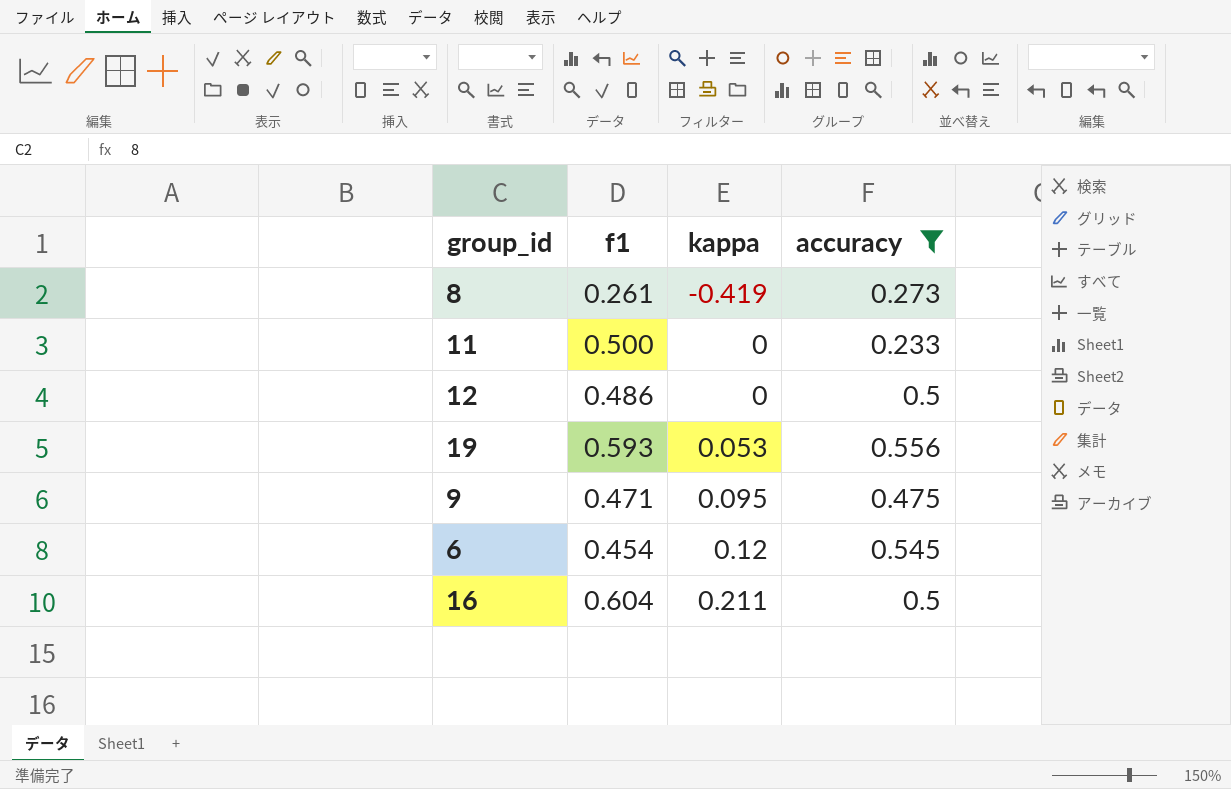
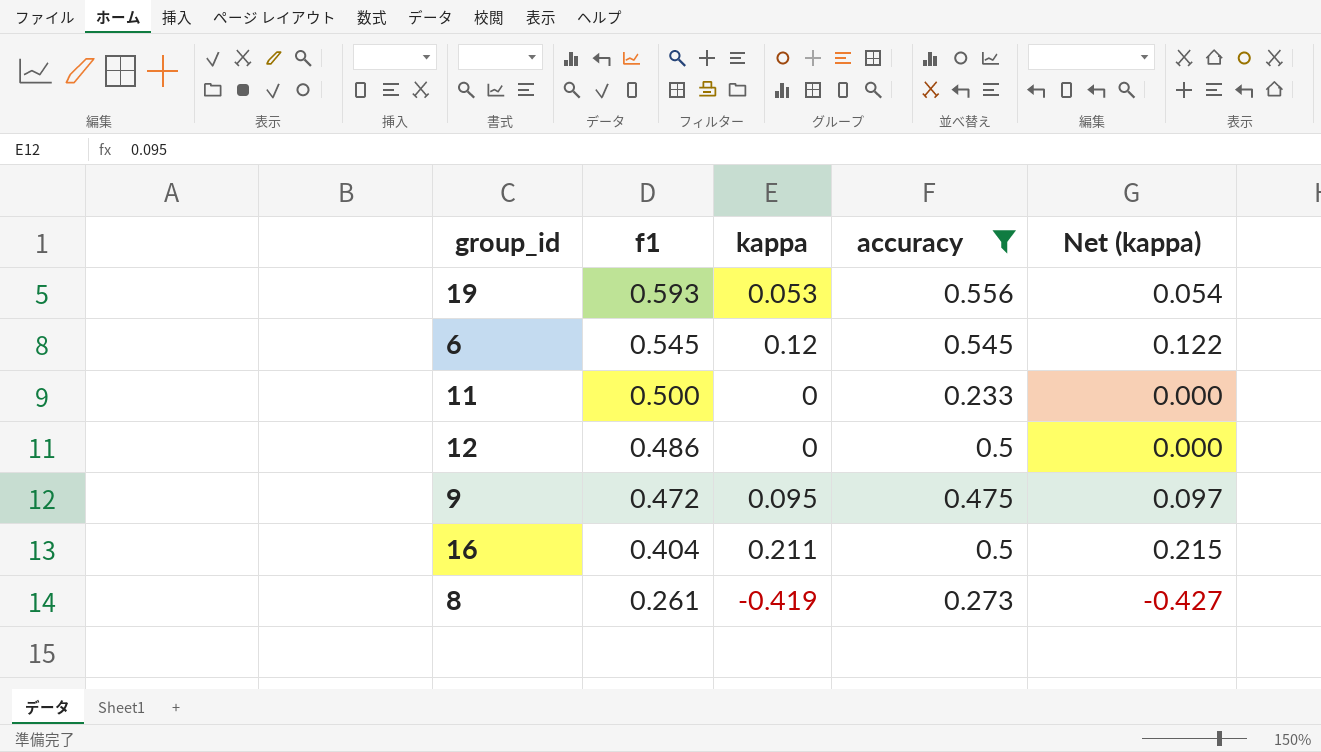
row order: kappa ascending -> f1 descending
column Net (kappa) | formula: none -> [kappa] * 1.02
6 | f1: 0.454 -> 0.545
9 | f1: 0.471 -> 0.472
16 | f1: 0.604 -> 0.404

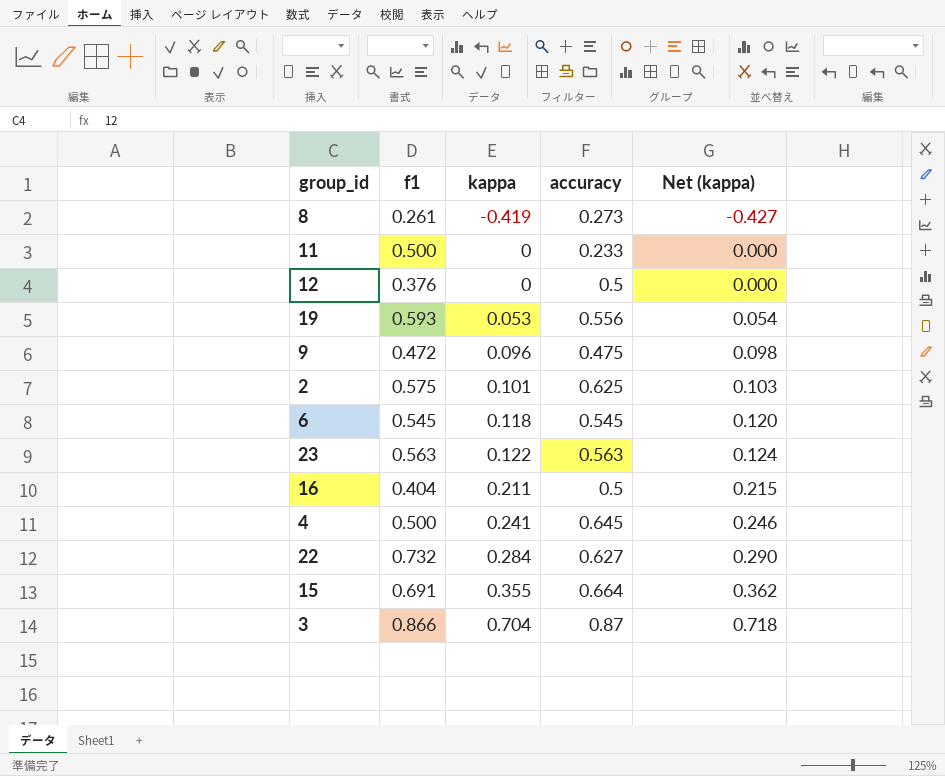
filter: accuracy <= 0.556 -> none
row order: f1 descending -> kappa ascending
12 | f1: 0.486 -> 0.376
9 | kappa: 0.095 -> 0.096
9 | Net (kappa): 0.097 -> 0.098
6 | kappa: 0.12 -> 0.118
6 | Net (kappa): 0.122 -> 0.120

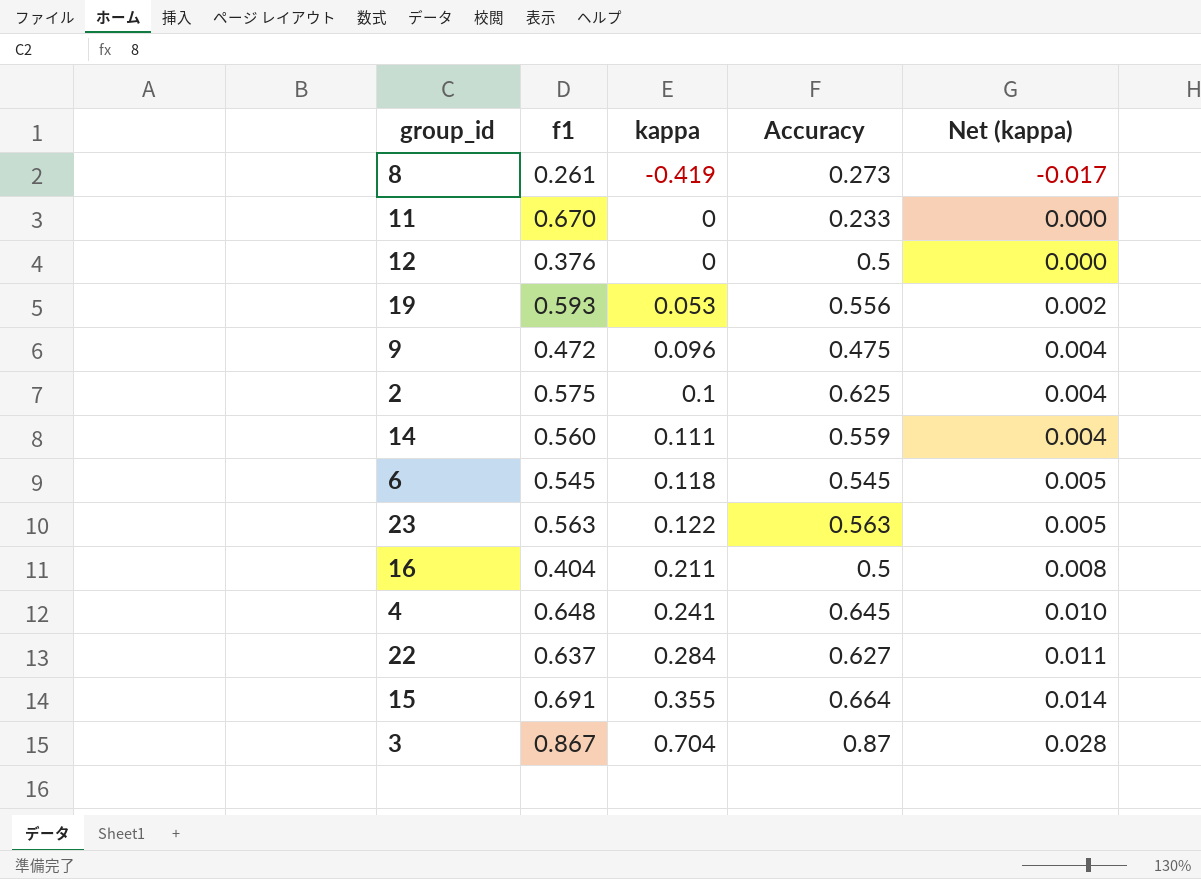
column name: accuracy -> Accuracy
column Net (kappa) | formula: [kappa] * 1.02 -> [kappa] * 0.04
11 | f1: 0.500 -> 0.670
2 | kappa: 0.101 -> 0.1
row 14: none -> 0.560 | 0.111 | 0.559 | 0.004
4 | f1: 0.500 -> 0.648
22 | f1: 0.732 -> 0.637
3 | f1: 0.866 -> 0.867

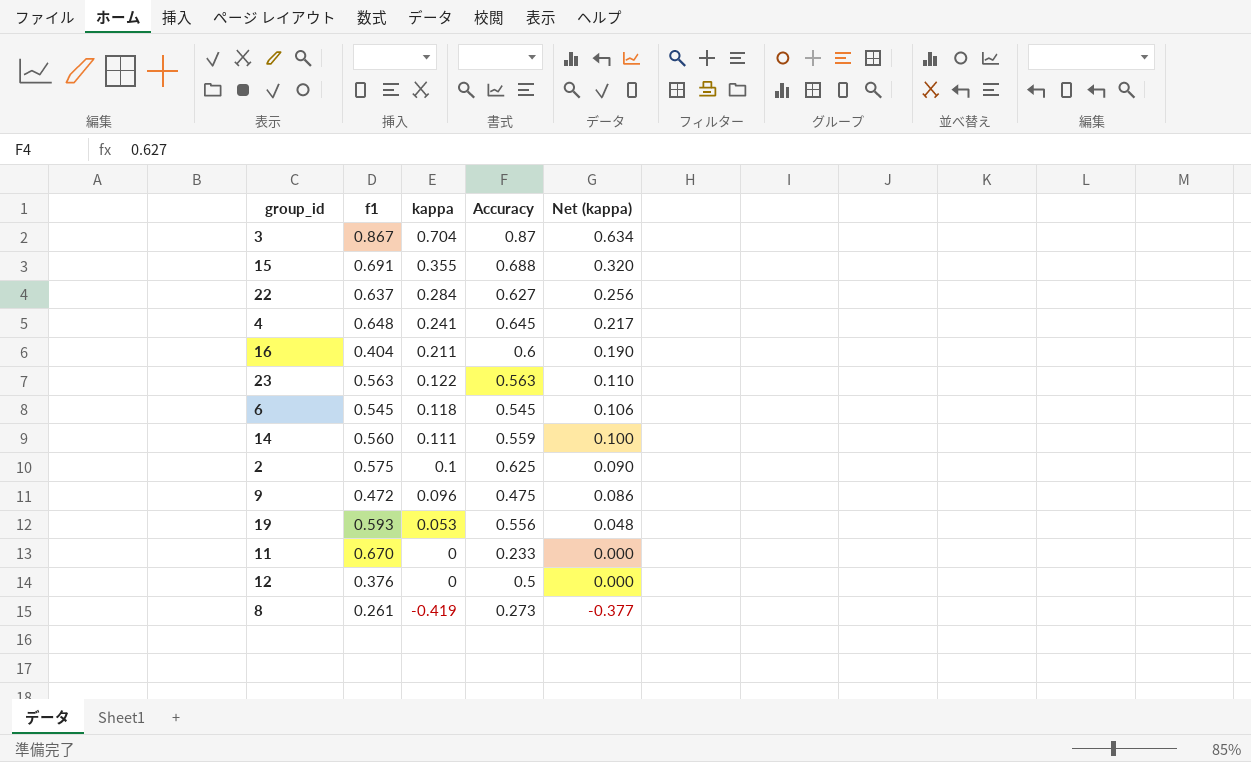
row order: kappa ascending -> kappa descending
column Net (kappa) | formula: [kappa] * 0.04 -> [kappa] * 0.9
15 | Accuracy: 0.664 -> 0.688
16 | Accuracy: 0.5 -> 0.6

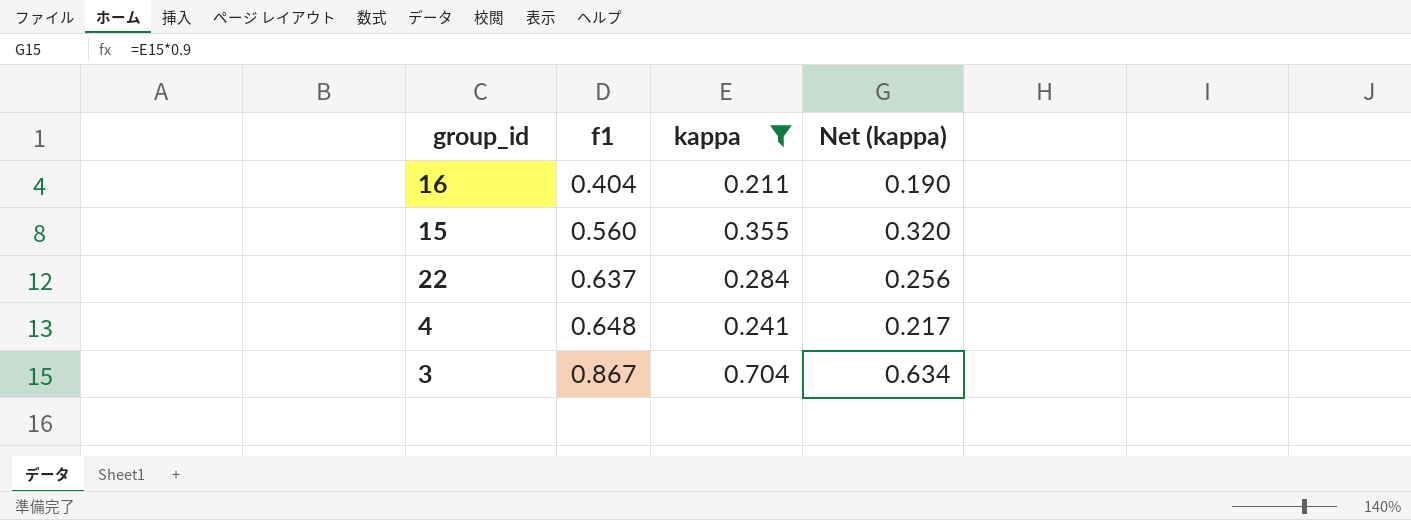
filter: none -> kappa >= 0.211
row order: kappa descending -> f1 ascending
column Accuracy | position: 4 -> none
15 | f1: 0.691 -> 0.560

